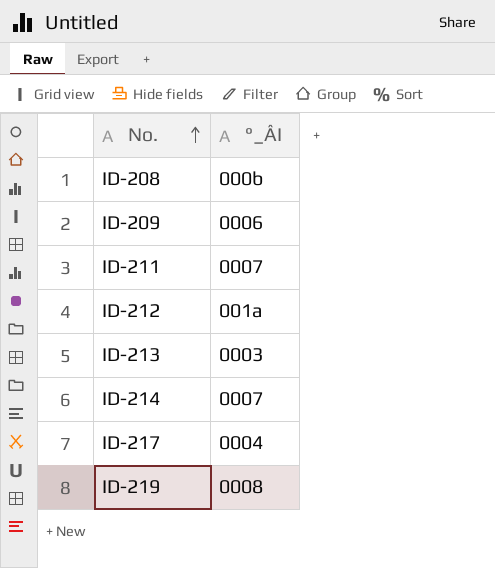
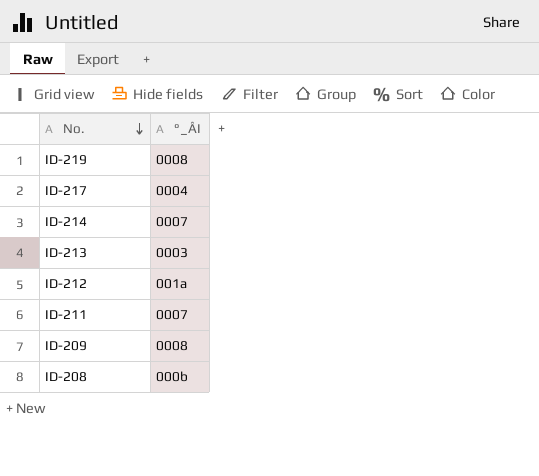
row order: No. ascending -> No. descending
ID-209 | °_ÂI: 0006 -> 0008

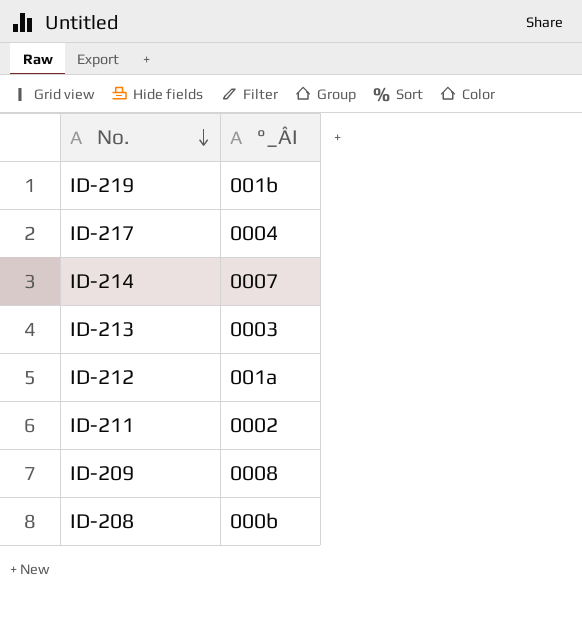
ID-219 | °_ÂI: 0008 -> 001b
ID-211 | °_ÂI: 0007 -> 0002

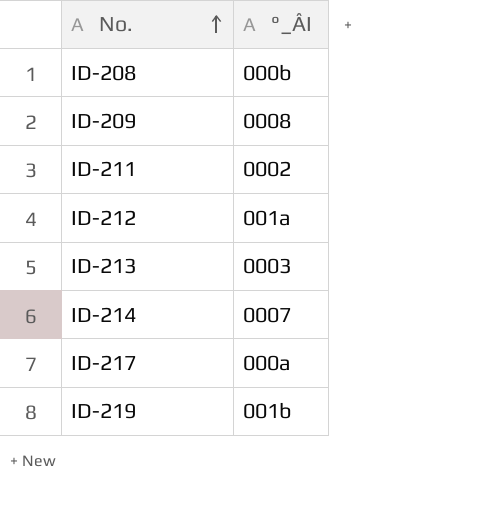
row order: No. descending -> No. ascending
ID-217 | °_ÂI: 0004 -> 000a

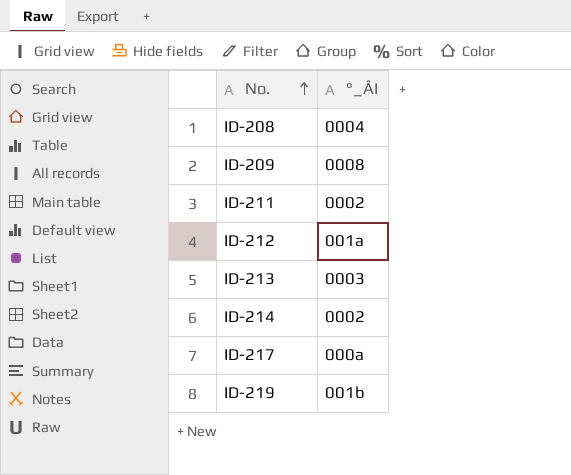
ID-208 | °_ÂI: 000b -> 0004
ID-214 | °_ÂI: 0007 -> 0002

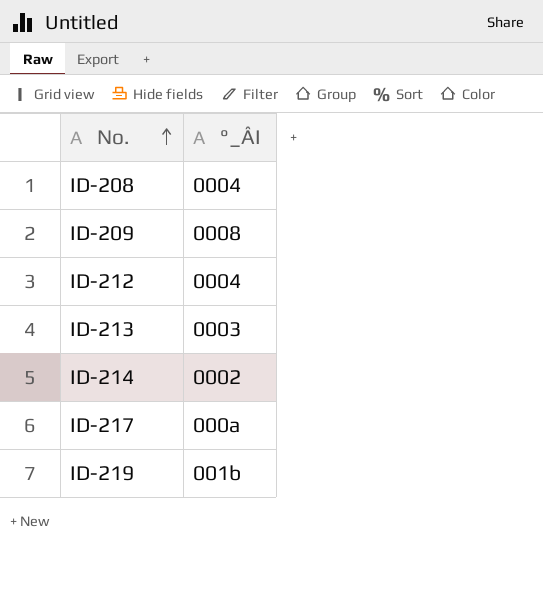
row ID-211: 0002 -> none
ID-212 | °_ÂI: 001a -> 0004

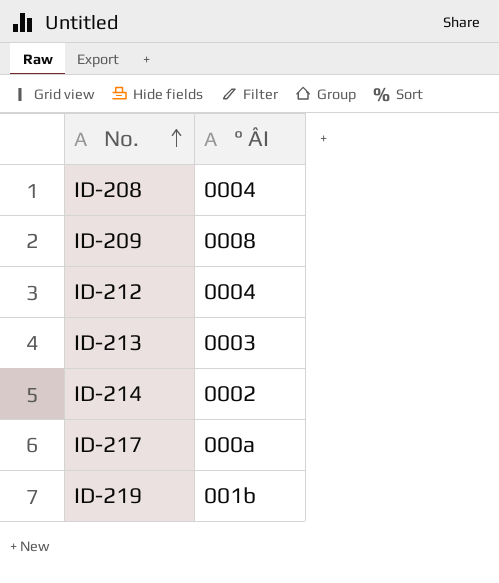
column name: °_ÂI -> ° ÂI

